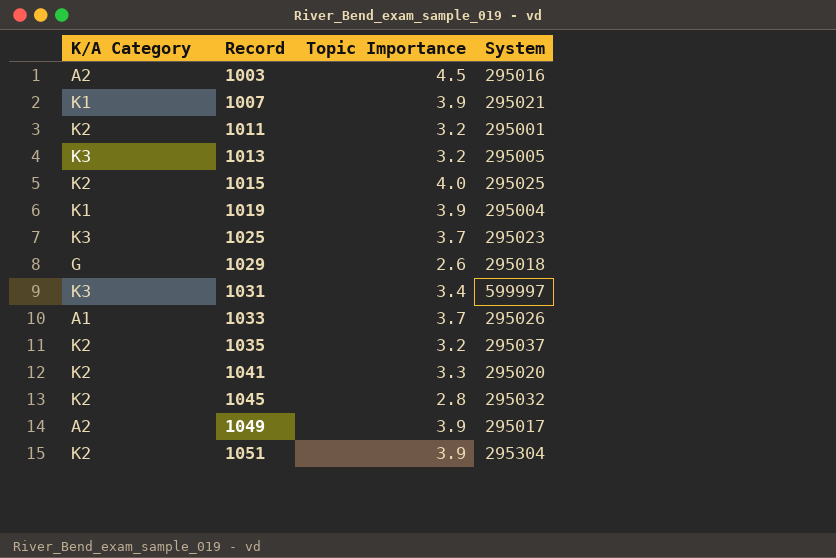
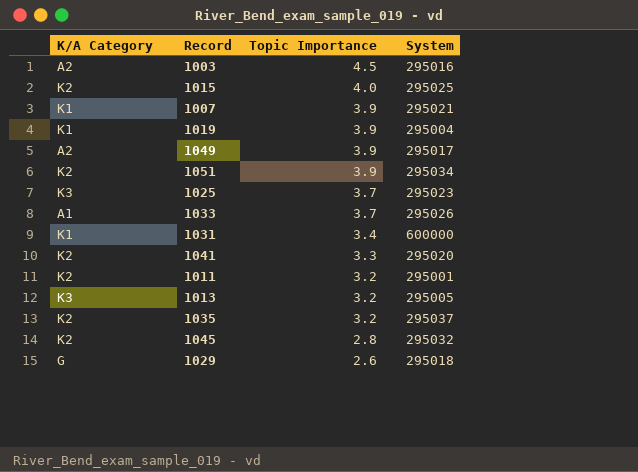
row order: Record ascending -> Topic Importance descending
1051 | System: 295304 -> 295034
1031 | K/A Category: K3 -> K1
1031 | System: 599997 -> 600000

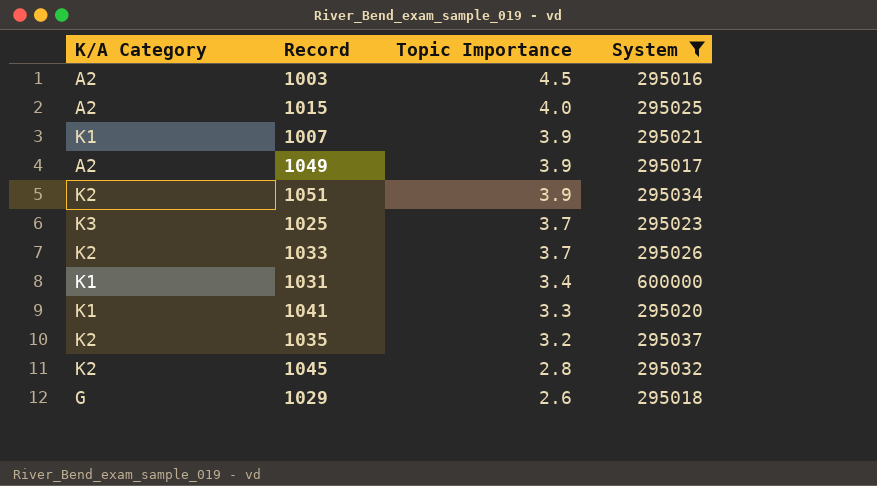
filter: none -> System >= 295016
1015 | K/A Category: K2 -> A2
1033 | K/A Category: A1 -> K2
1041 | K/A Category: K2 -> K1

